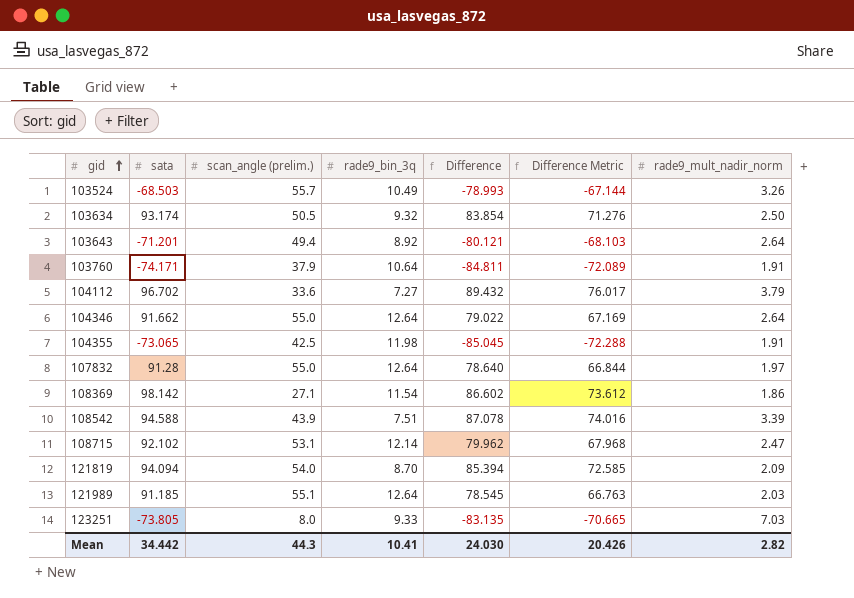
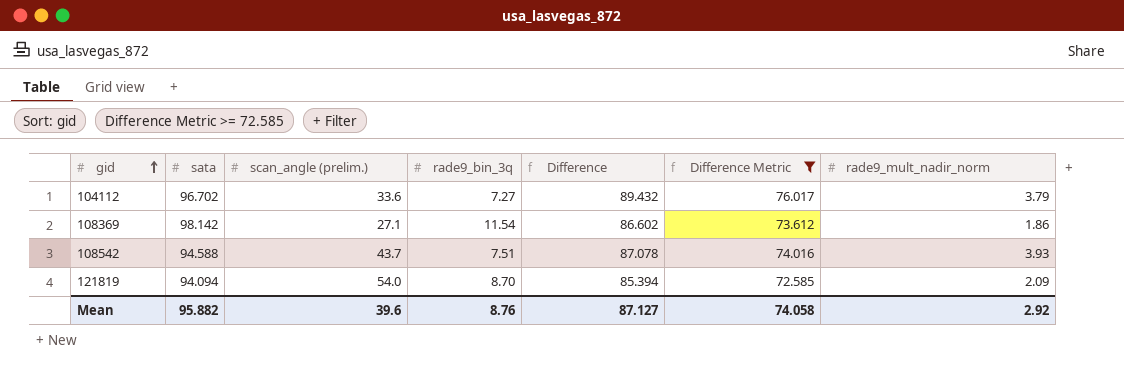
filter: none -> Difference Metric >= 72.585
108542 | scan_angle (prelim.): 43.9 -> 43.7
108542 | rade9_mult_nadir_norm: 3.39 -> 3.93
Mean | sata: 34.442 -> 95.882
Mean | scan_angle (prelim.): 44.3 -> 39.6
Mean | rade9_bin_3q: 10.41 -> 8.76
Mean | Difference: 24.030 -> 87.127
Mean | Difference Metric: 20.426 -> 74.058
Mean | rade9_mult_nadir_norm: 2.82 -> 2.92

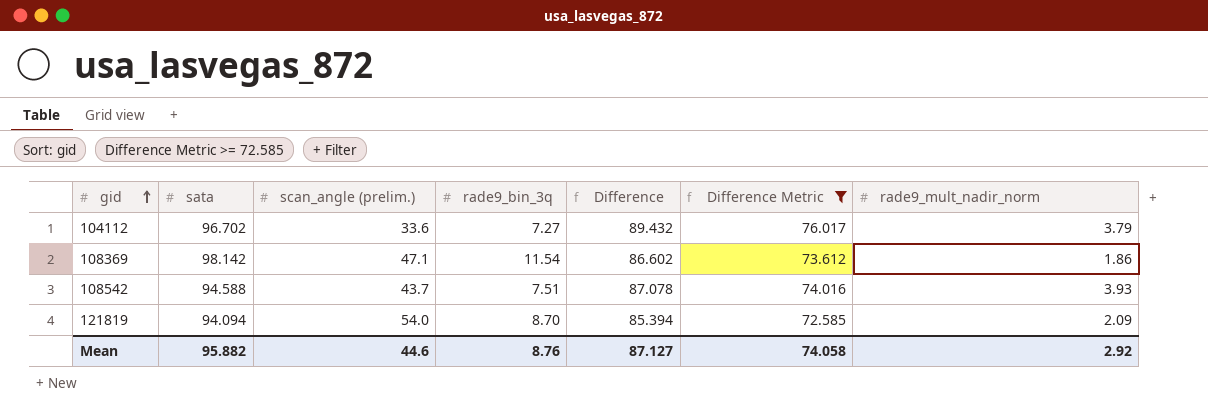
108369 | scan_angle (prelim.): 27.1 -> 47.1
Mean | scan_angle (prelim.): 39.6 -> 44.6

